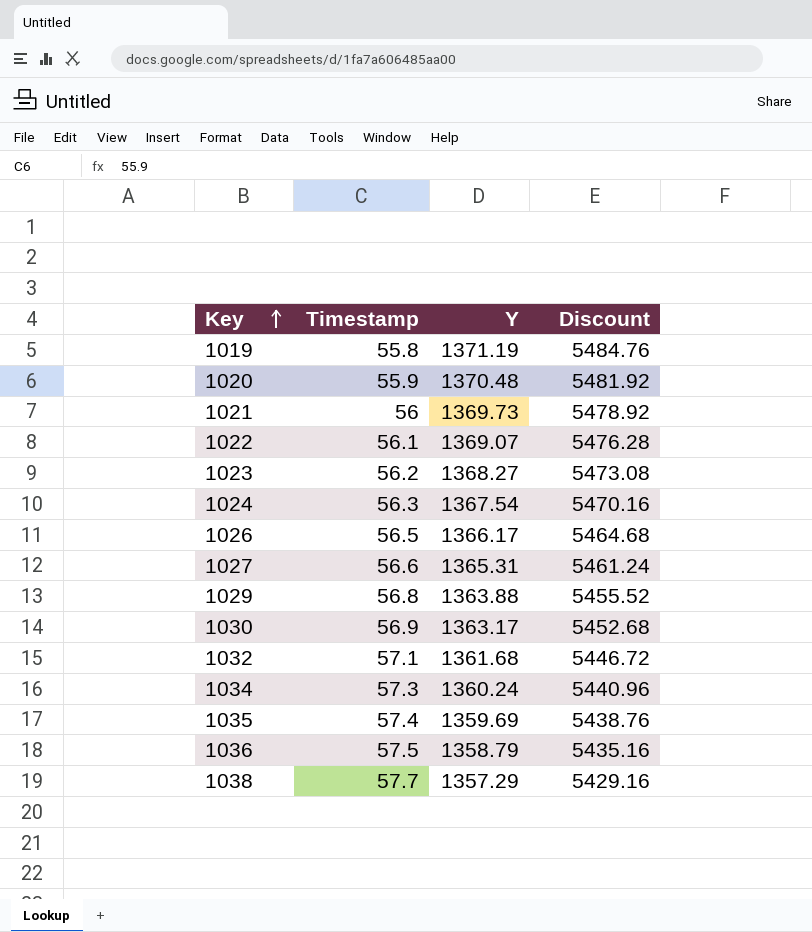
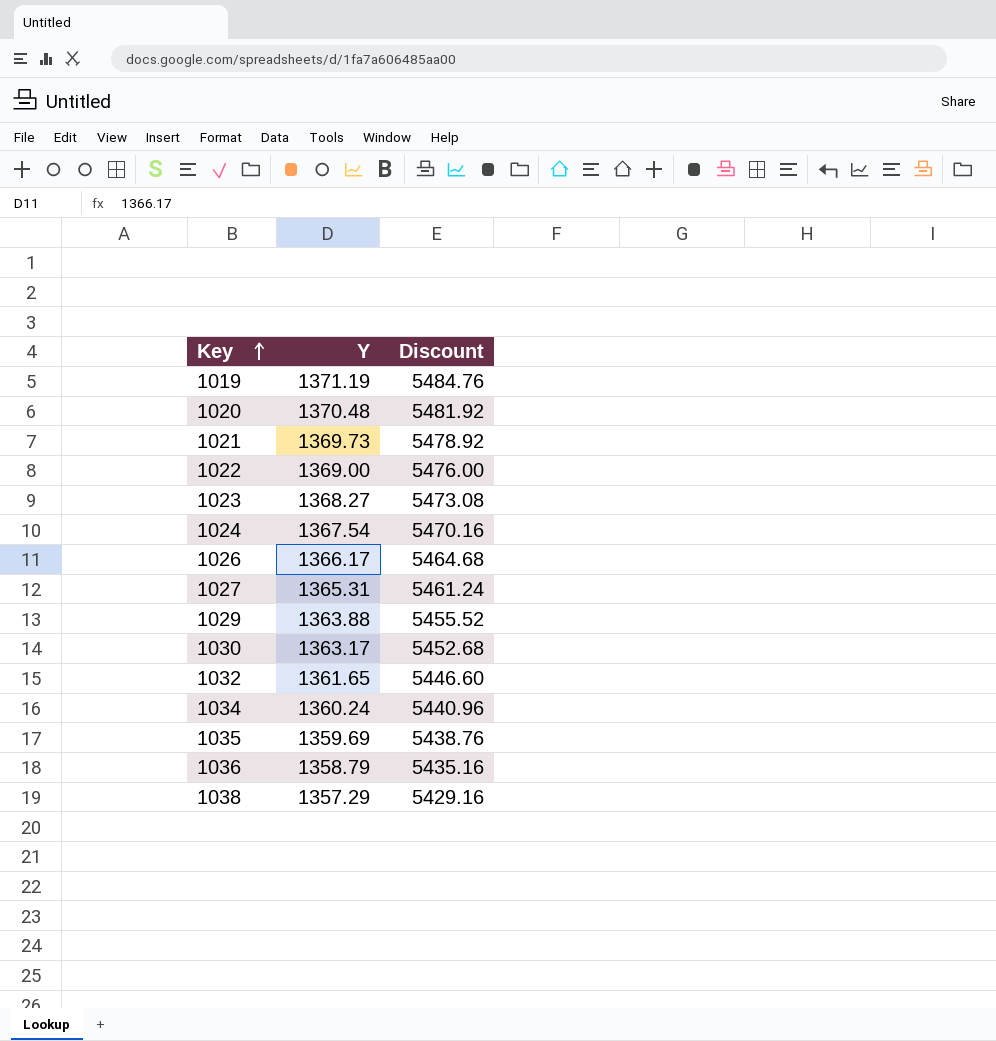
column Timestamp | position: 2 -> none
1022 | Y: 1369.07 -> 1369.00
1022 | Discount: 5476.28 -> 5476.00
1032 | Y: 1361.68 -> 1361.65
1032 | Discount: 5446.72 -> 5446.60

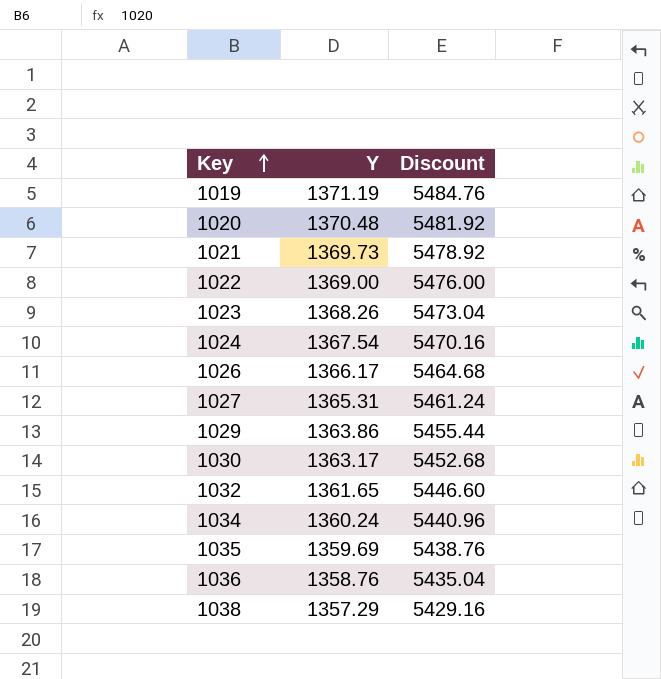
1023 | Y: 1368.27 -> 1368.26
1023 | Discount: 5473.08 -> 5473.04
1029 | Y: 1363.88 -> 1363.86
1029 | Discount: 5455.52 -> 5455.44
1036 | Y: 1358.79 -> 1358.76
1036 | Discount: 5435.16 -> 5435.04

